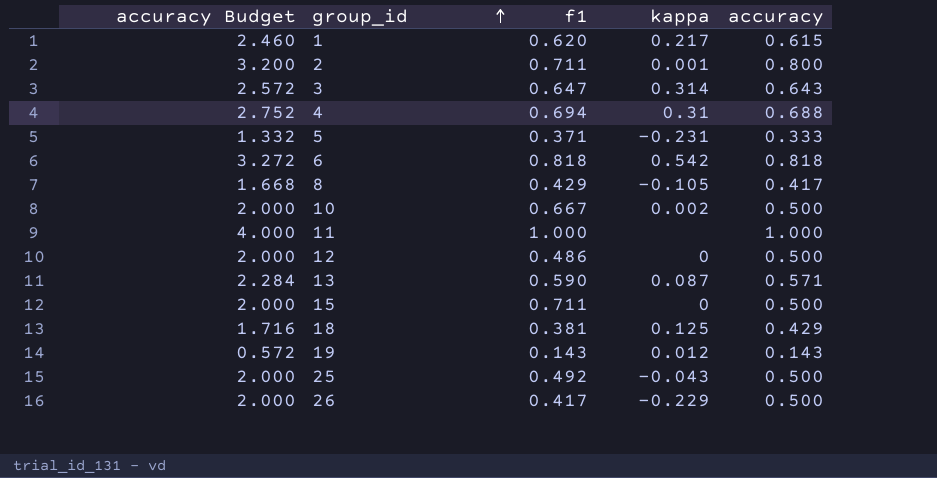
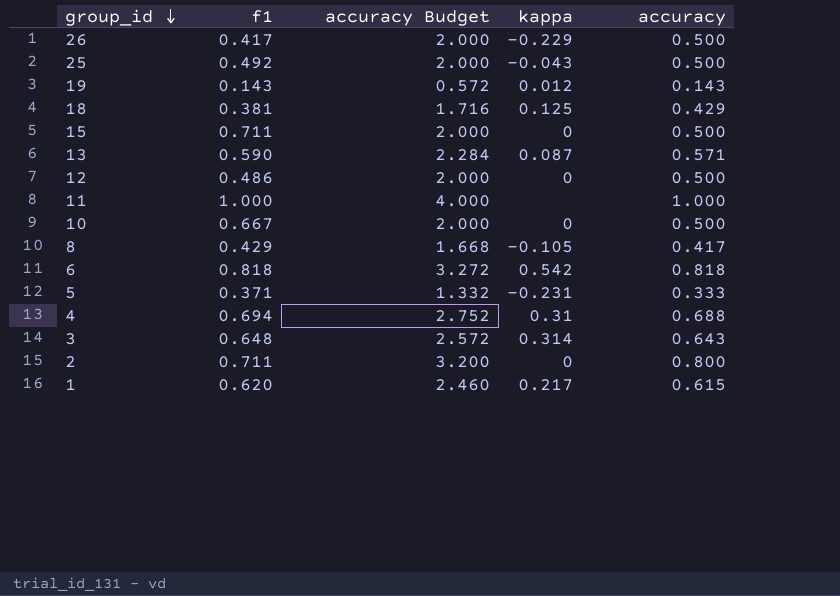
row order: group_id ascending -> group_id descending
column accuracy Budget | position: 1 -> 3
10 | kappa: 0.002 -> 0
3 | f1: 0.647 -> 0.648
2 | kappa: 0.001 -> 0

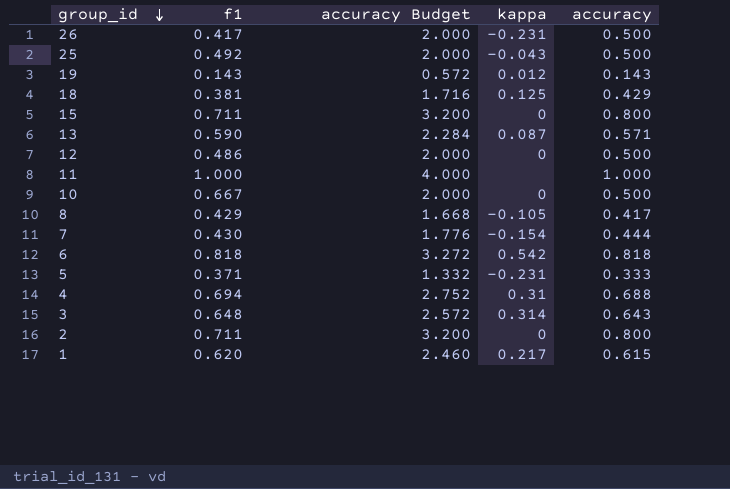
26 | kappa: -0.229 -> -0.231
15 | accuracy Budget: 2.000 -> 3.200
15 | accuracy: 0.500 -> 0.800
row 7: none -> 0.430 | 1.776 | -0.154 | 0.444

